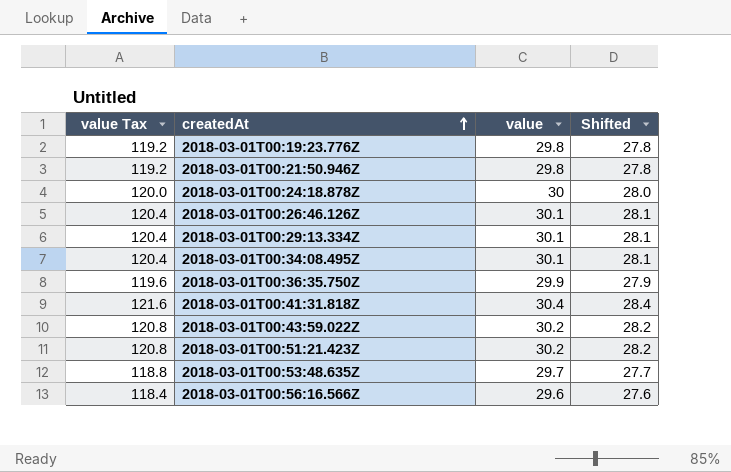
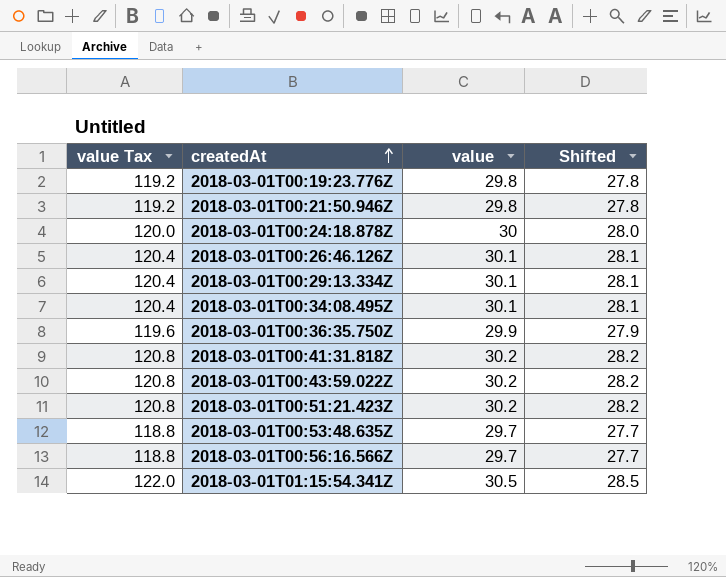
2018-03-01T00:41:31.818Z | value Tax: 121.6 -> 120.8
2018-03-01T00:41:31.818Z | value: 30.4 -> 30.2
2018-03-01T00:41:31.818Z | Shifted: 28.4 -> 28.2
2018-03-01T00:56:16.566Z | value Tax: 118.4 -> 118.8
2018-03-01T00:56:16.566Z | value: 29.6 -> 29.7
2018-03-01T00:56:16.566Z | Shifted: 27.6 -> 27.7
row 2018-03-01T01:15:54.341Z: none -> 122.0 | 30.5 | 28.5

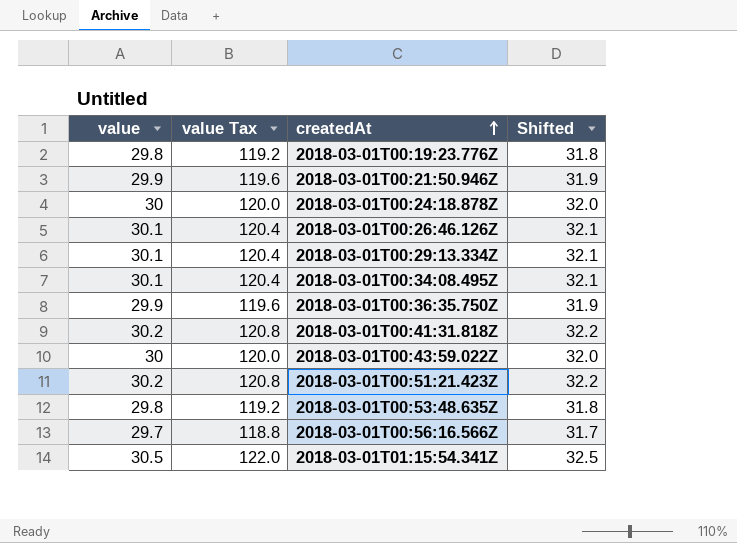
column value | position: 3 -> 1
column Shifted | formula: [value] - 2 -> [value] + 2
2018-03-01T00:21:50.946Z | value: 29.8 -> 29.9
2018-03-01T00:21:50.946Z | value Tax: 119.2 -> 119.6
2018-03-01T00:43:59.022Z | value: 30.2 -> 30
2018-03-01T00:43:59.022Z | value Tax: 120.8 -> 120.0
2018-03-01T00:53:48.635Z | value: 29.7 -> 29.8
2018-03-01T00:53:48.635Z | value Tax: 118.8 -> 119.2

